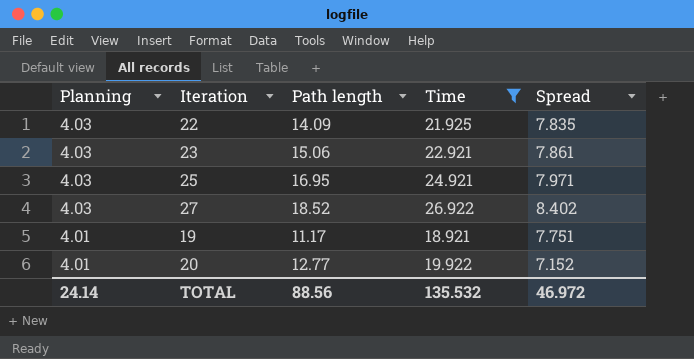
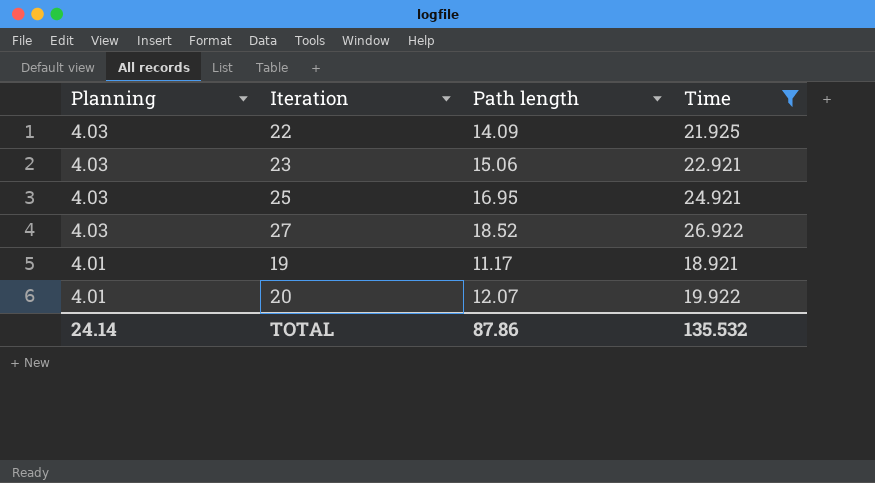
column Spread | formula: [Time] - [Path length] -> none
20 | Path length: 12.77 -> 12.07
TOTAL | Path length: 88.56 -> 87.86

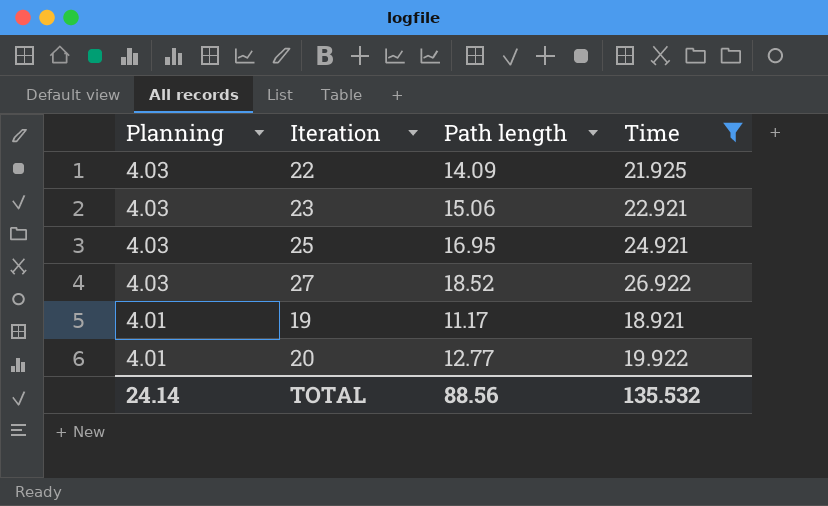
20 | Path length: 12.07 -> 12.77
TOTAL | Path length: 87.86 -> 88.56

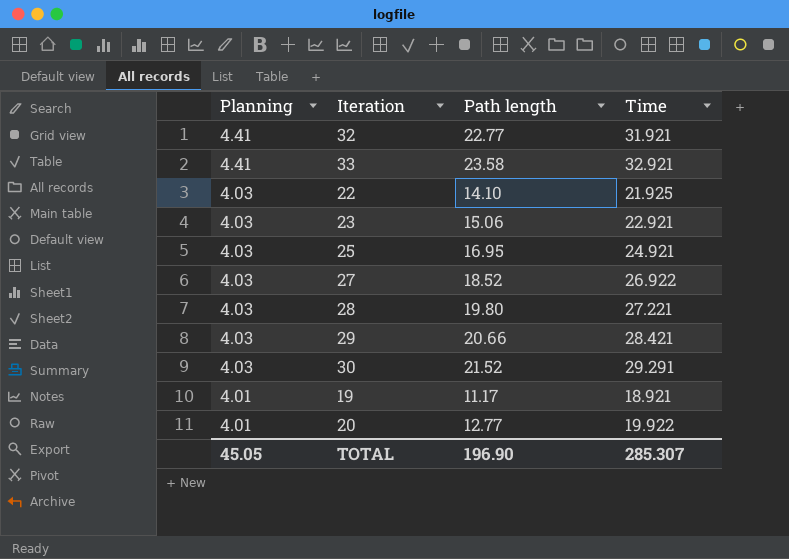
filter: Time <= 26.922 -> none
22 | Path length: 14.09 -> 14.10
TOTAL | Planning: 24.14 -> 45.05
TOTAL | Path length: 88.56 -> 196.90
TOTAL | Time: 135.532 -> 285.307

